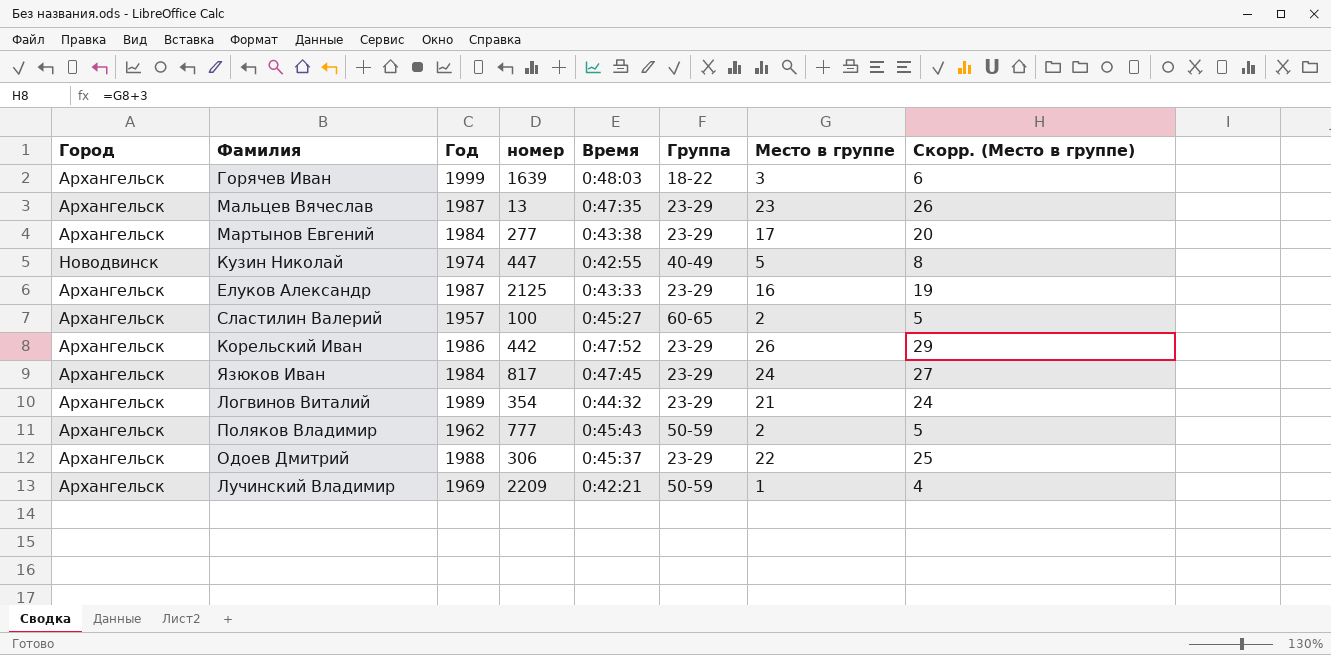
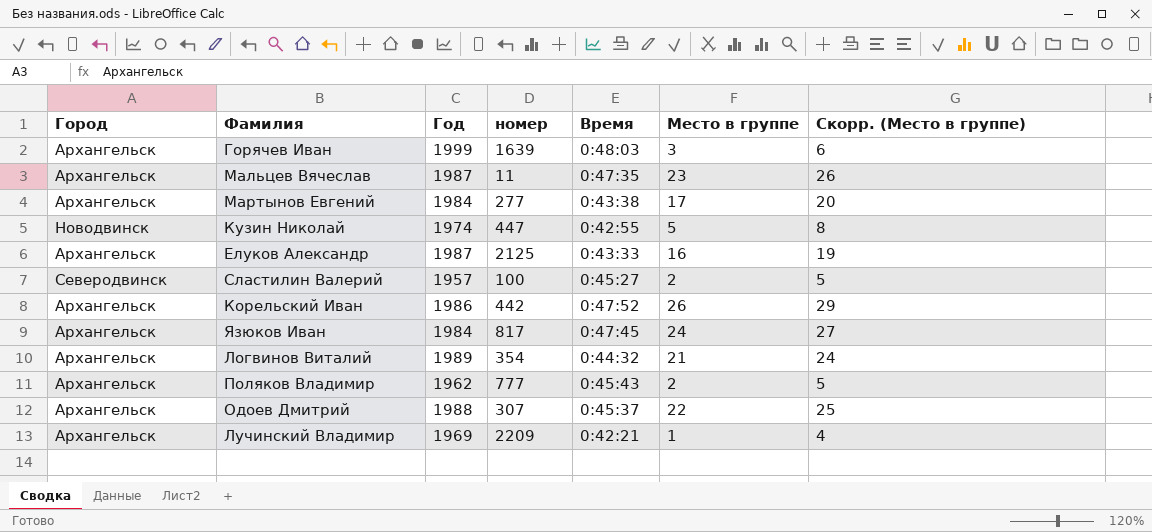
column Группа | position: 6 -> none
Мальцев Вячеслав | номер: 13 -> 11
Сластилин Валерий | Город: Архангельск -> Северодвинск
Одоев Дмитрий | номер: 306 -> 307

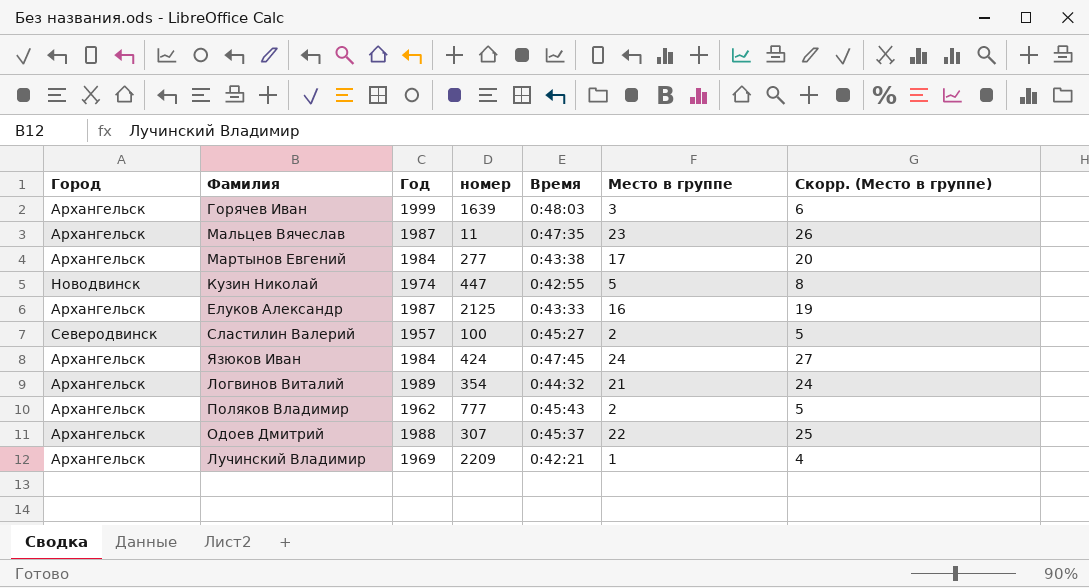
row Корельский Иван: Архангельск | 1986 | 442 | 0:47:52 | 26 | 29 -> none
Язюков Иван | номер: 817 -> 424

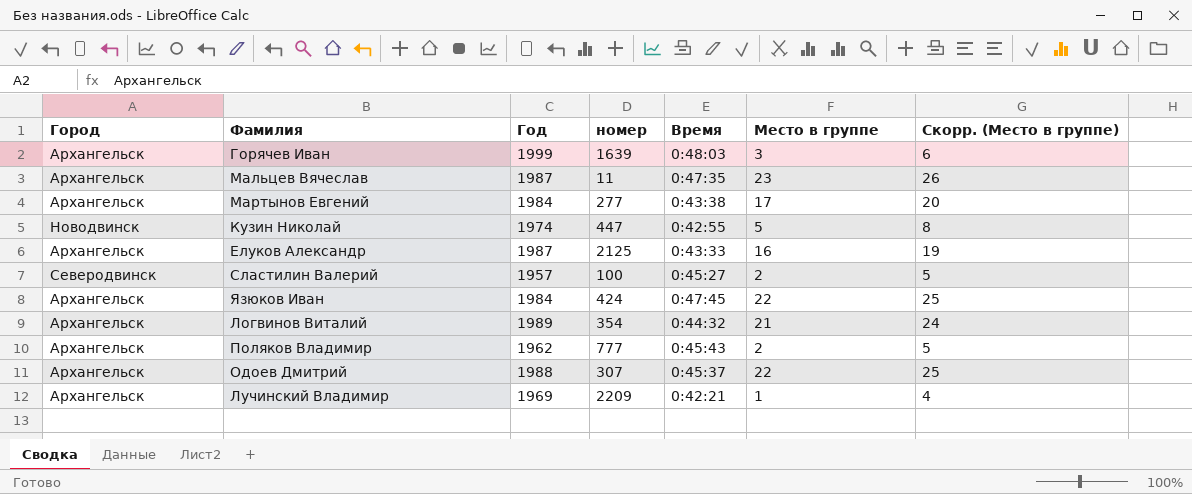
Язюков Иван | Место в группе: 24 -> 22
Язюков Иван | Скорр. (Место в группе): 27 -> 25

